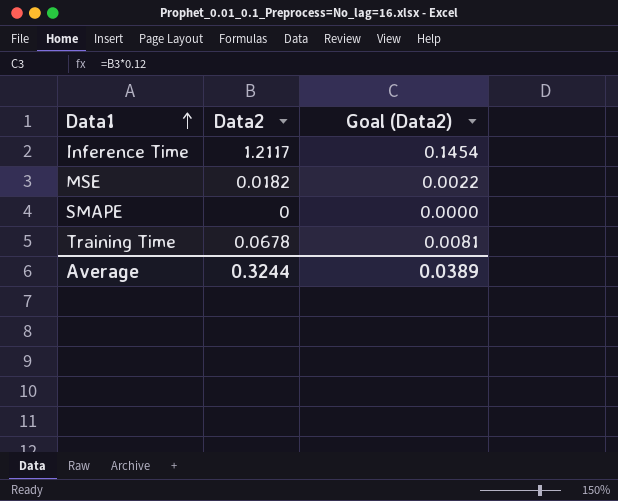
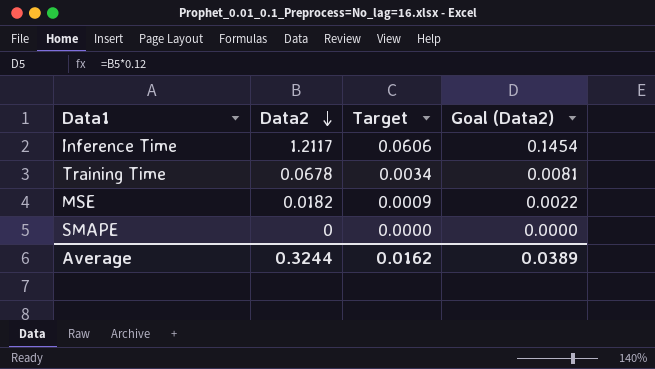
row order: Data1 ascending -> Data2 descending
column Target | formula: none -> [Data2] * 0.05

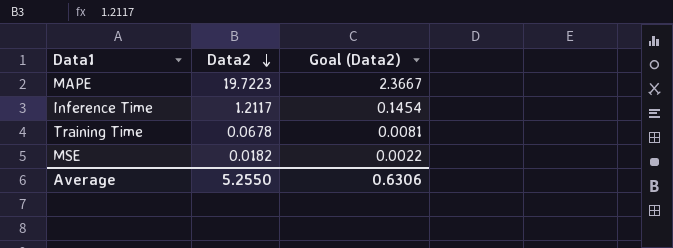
column Target | formula: [Data2] * 0.05 -> none
row SMAPE: 0 | 0.0000 | 0.0000 -> none
row MAPE: none -> 19.7223 | 2.3667
Average | Data2: 0.3244 -> 5.2550
Average | Goal (Data2): 0.0389 -> 0.6306

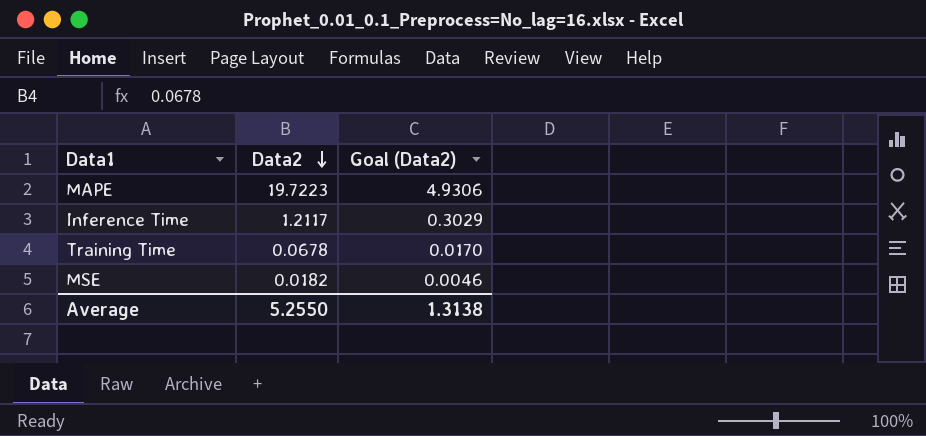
column Goal (Data2) | formula: [Data2] * 0.12 -> [Data2] * 0.25
Average | Goal (Data2): 0.6306 -> 1.3138

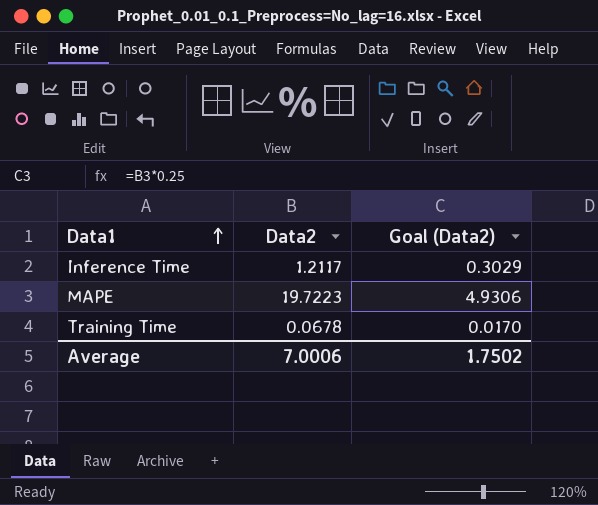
row order: Data2 descending -> Data1 ascending
row MSE: 0.0182 | 0.0046 -> none
Average | Data2: 5.2550 -> 7.0006
Average | Goal (Data2): 1.3138 -> 1.7502

